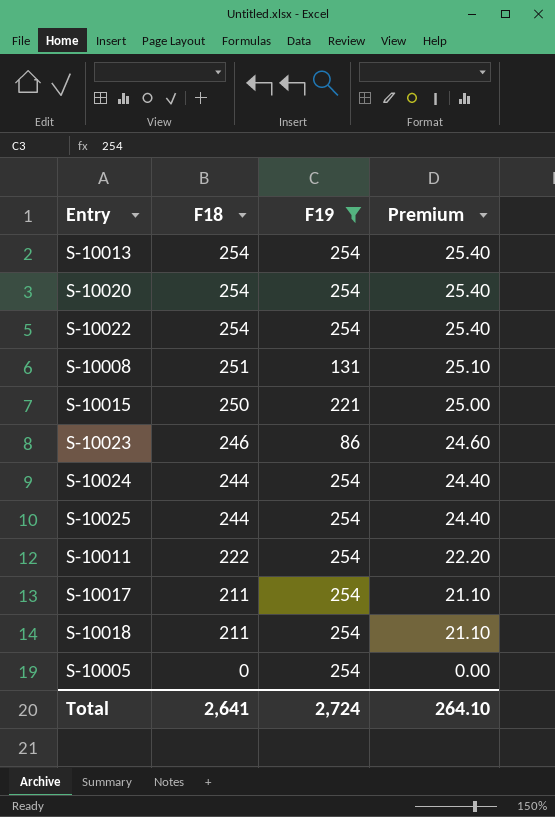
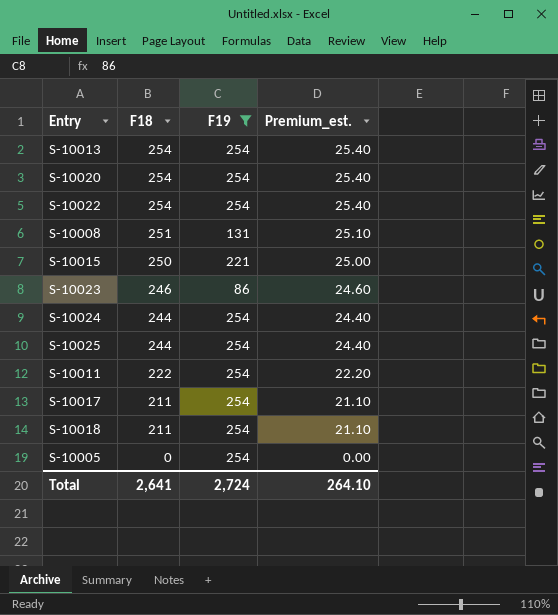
column name: Premium -> Premium_est.

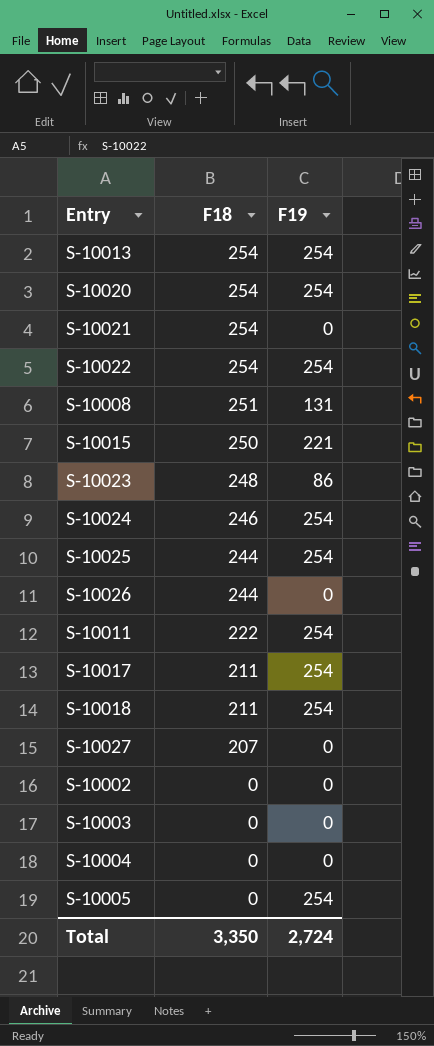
filter: F19 != 0 -> none
column Premium_est. | formula: [F18] * 0.1 -> none
S-10023 | F18: 246 -> 248
S-10024 | F18: 244 -> 246
Total | F18: 2,641 -> 3,350

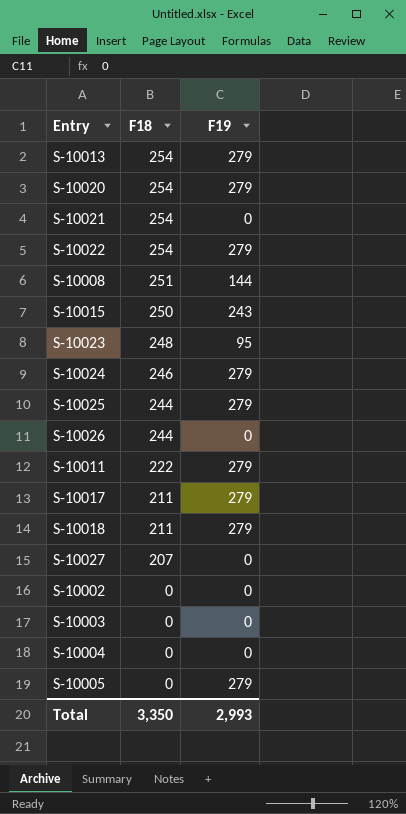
S-10013 | F19: 254 -> 279
S-10020 | F19: 254 -> 279
S-10022 | F19: 254 -> 279
S-10008 | F19: 131 -> 144
S-10015 | F19: 221 -> 243
S-10023 | F19: 86 -> 95
S-10024 | F19: 254 -> 279
S-10025 | F19: 254 -> 279
S-10011 | F19: 254 -> 279
S-10017 | F19: 254 -> 279
S-10018 | F19: 254 -> 279
S-10005 | F19: 254 -> 279
Total | F19: 2,724 -> 2,993

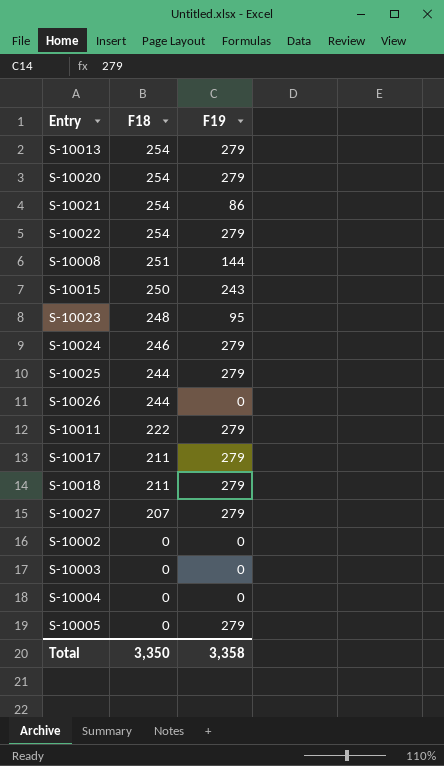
S-10021 | F19: 0 -> 86
S-10027 | F19: 0 -> 279
Total | F19: 2,993 -> 3,358

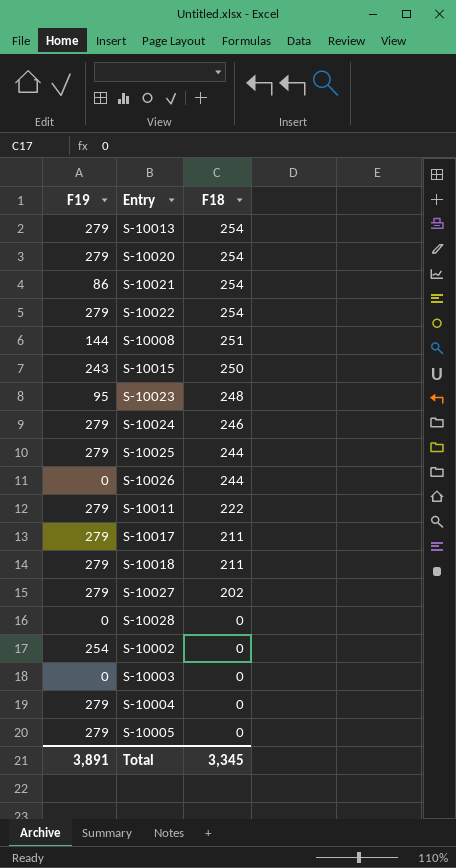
column F19 | position: 3 -> 1
S-10027 | F18: 207 -> 202
row S-10028: none -> 0 | 0
S-10002 | F19: 0 -> 254
S-10004 | F19: 0 -> 279
Total | F19: 3,358 -> 3,891
Total | F18: 3,350 -> 3,345

